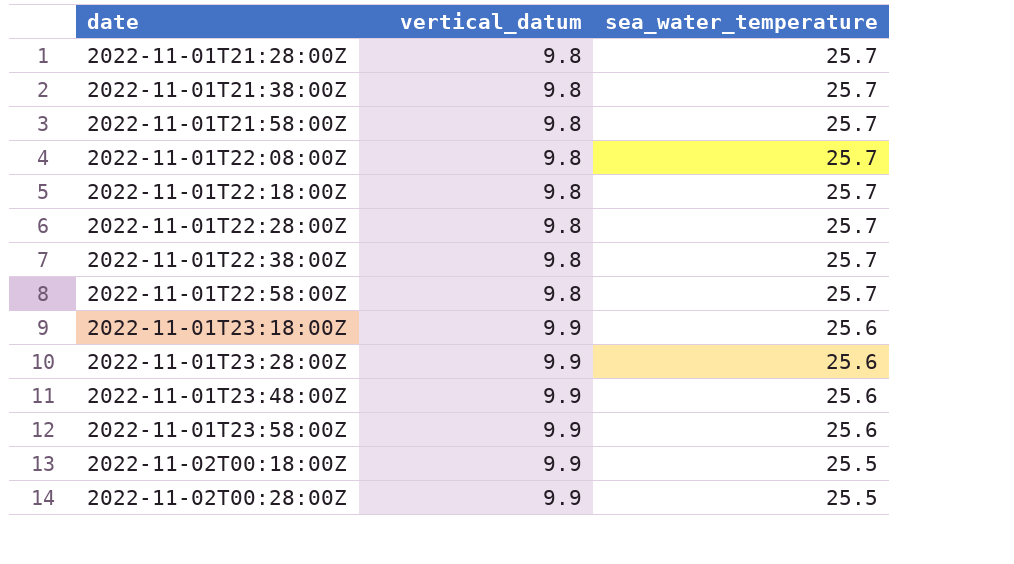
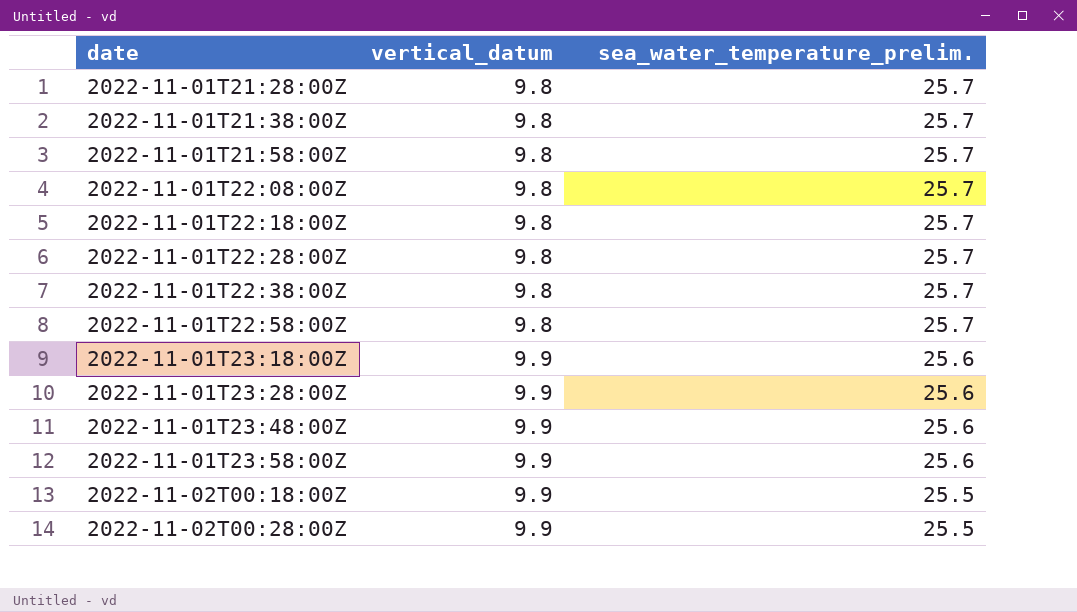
column name: sea_water_temperature -> sea_water_temperature_prelim.

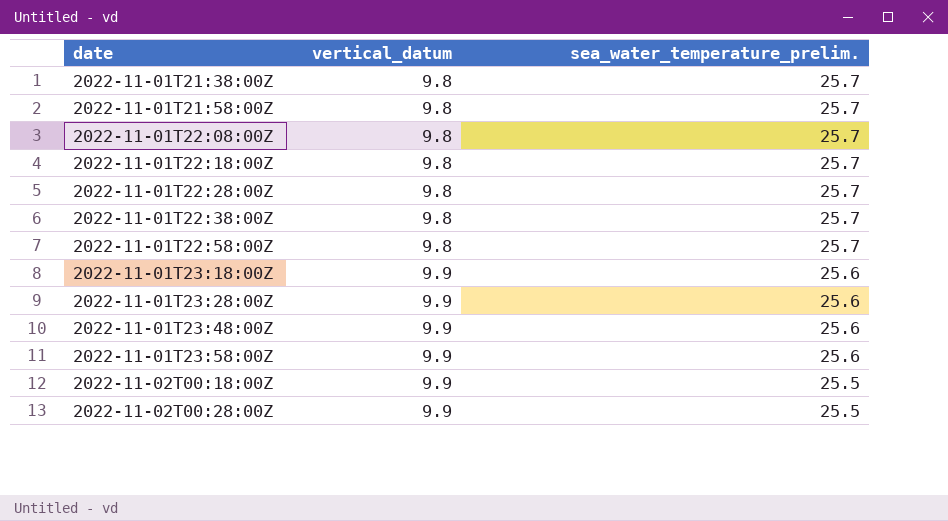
row 2022-11-01T21:28:00Z: 9.8 | 25.7 -> none

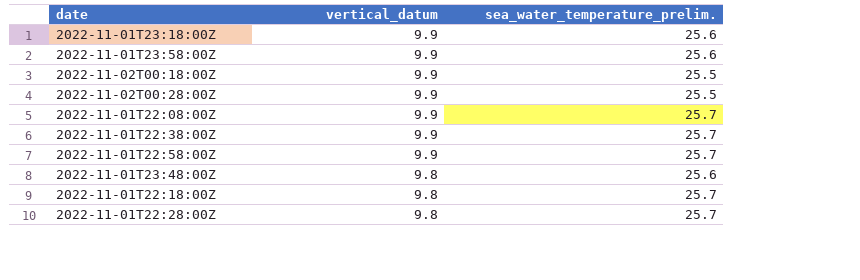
row order: date ascending -> vertical_datum descending
row 2022-11-01T21:38:00Z: 9.8 | 25.7 -> none
row 2022-11-01T21:58:00Z: 9.8 | 25.7 -> none
row 2022-11-01T23:28:00Z: 9.9 | 25.6 -> none
2022-11-01T22:08:00Z | vertical_datum: 9.8 -> 9.9
2022-11-01T22:38:00Z | vertical_datum: 9.8 -> 9.9
2022-11-01T22:58:00Z | vertical_datum: 9.8 -> 9.9
2022-11-01T23:48:00Z | vertical_datum: 9.9 -> 9.8

